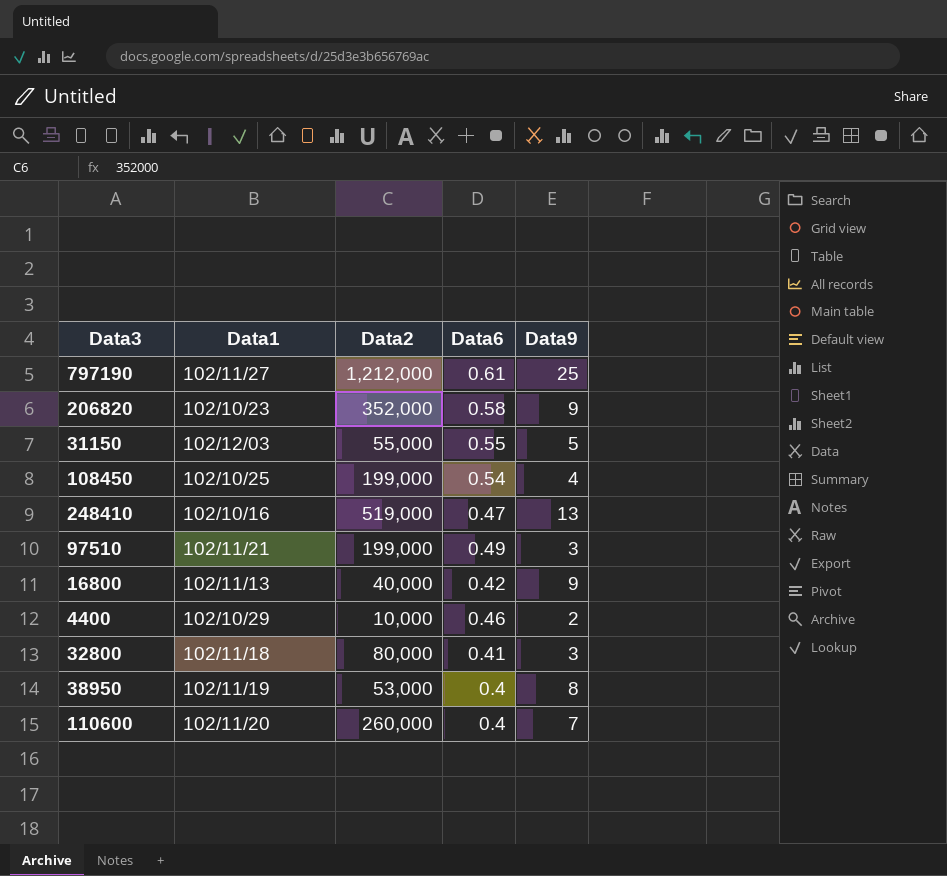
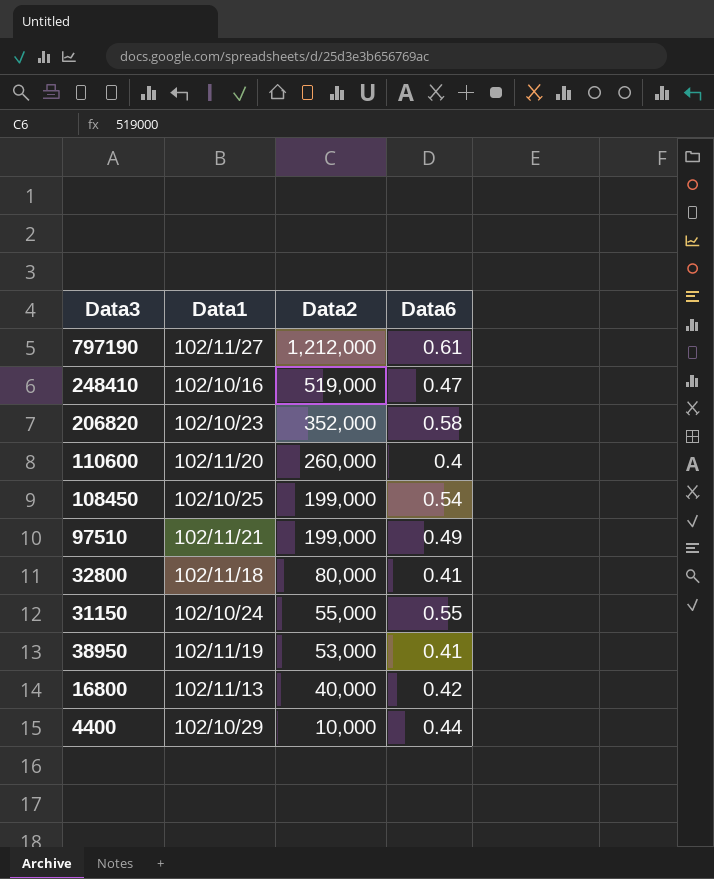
row order: none -> Data2 descending
column Data9 | position: 5 -> none
31150 | Data1: 102/12/03 -> 102/10/24
38950 | Data6: 0.4 -> 0.41
4400 | Data6: 0.46 -> 0.44

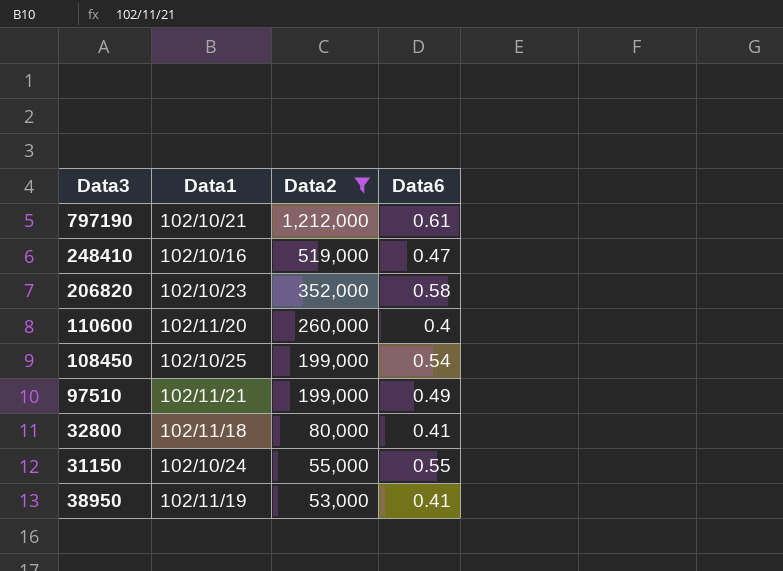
filter: none -> Data2 >= 53,000
797190 | Data1: 102/11/27 -> 102/10/21

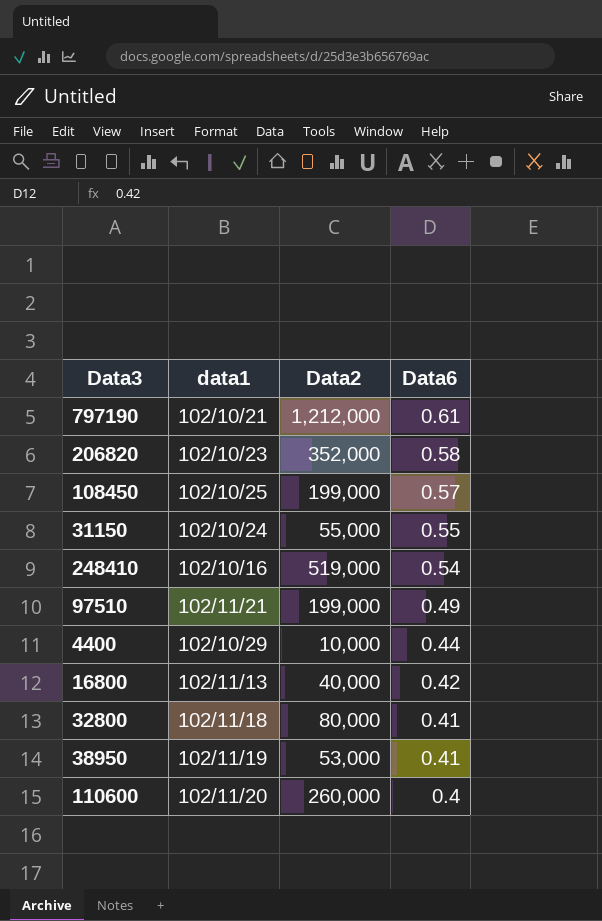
filter: Data2 >= 53,000 -> none
row order: Data2 descending -> Data6 descending
column name: Data1 -> data1
108450 | Data6: 0.54 -> 0.57
248410 | Data6: 0.47 -> 0.54

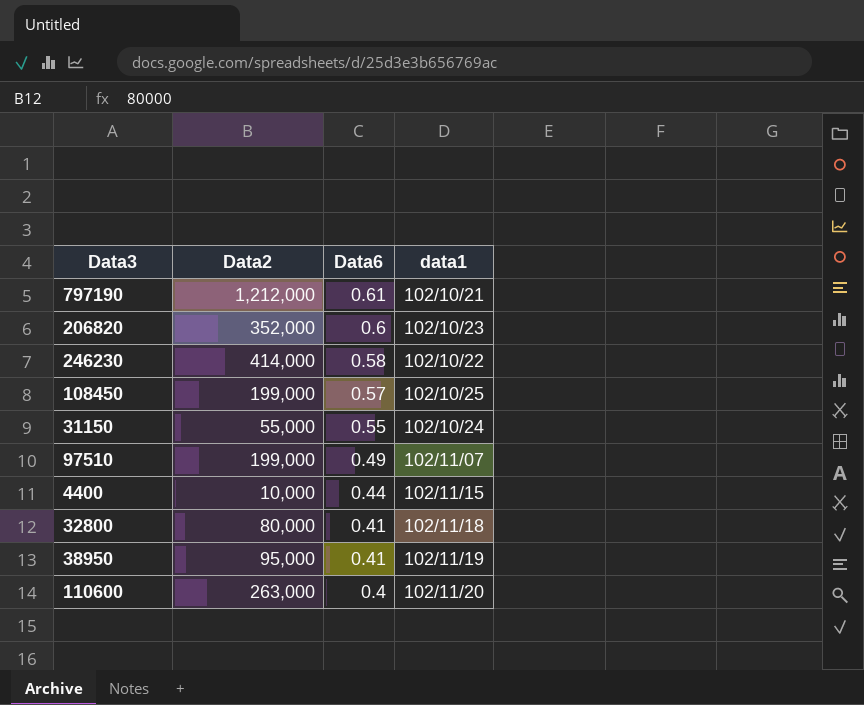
column data1 | position: 2 -> 4
row 248410: 102/10/16 | 519,000 | 0.54 -> none
row 16800: 102/11/13 | 40,000 | 0.42 -> none
206820 | Data6: 0.58 -> 0.6
row 246230: none -> 414,000 | 0.58 | 102/10/22
97510 | data1: 102/11/21 -> 102/11/07
4400 | data1: 102/10/29 -> 102/11/15
38950 | Data2: 53,000 -> 95,000
110600 | Data2: 260,000 -> 263,000

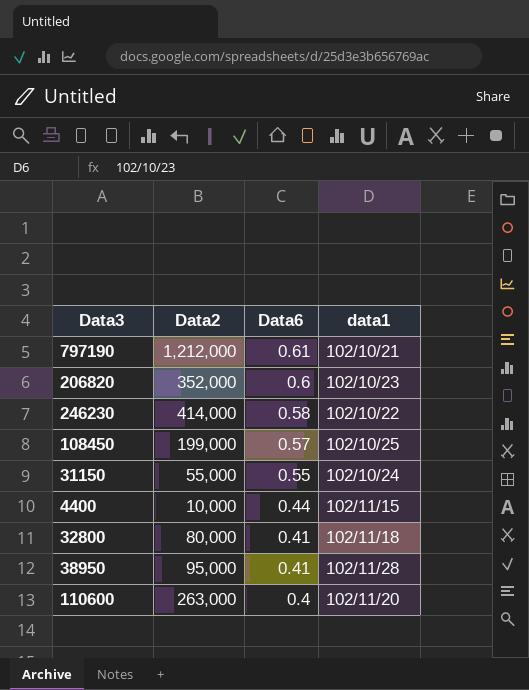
row 97510: 199,000 | 0.49 | 102/11/07 -> none
38950 | data1: 102/11/19 -> 102/11/28

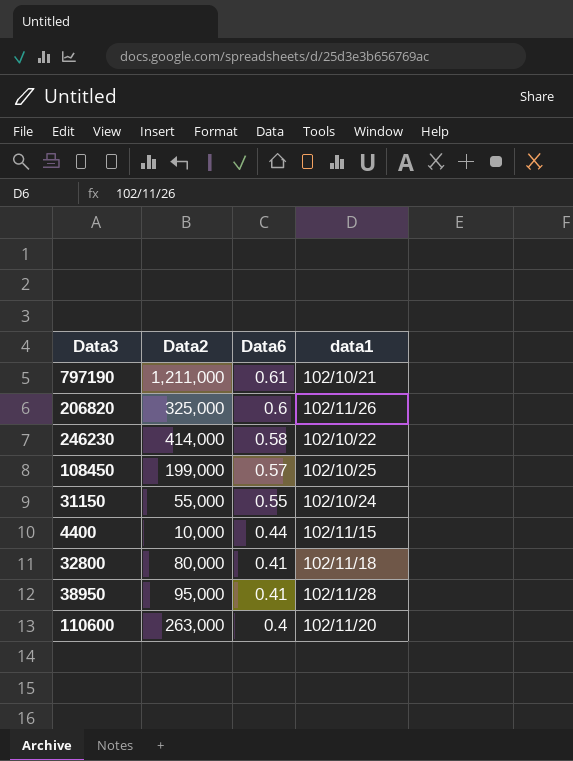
797190 | Data2: 1,212,000 -> 1,211,000
206820 | Data2: 352,000 -> 325,000
206820 | data1: 102/10/23 -> 102/11/26

